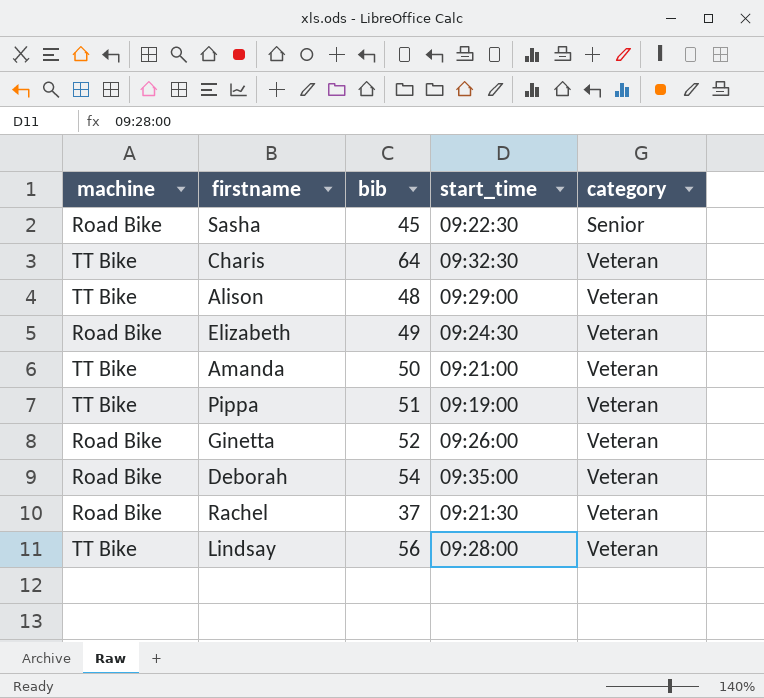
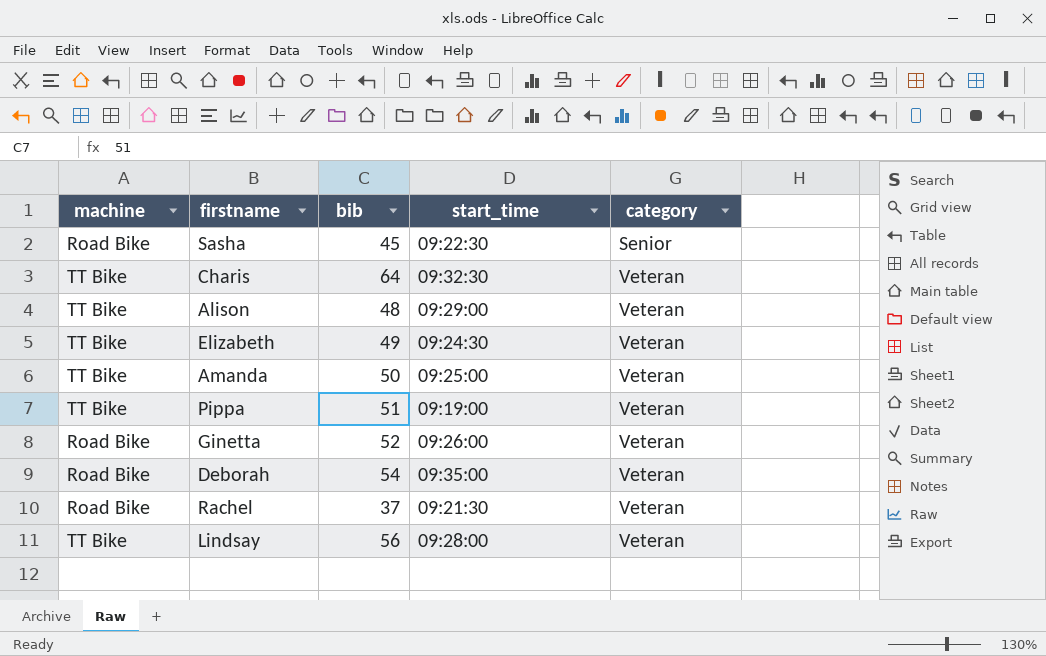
Elizabeth | machine: Road Bike -> TT Bike
Amanda | start_time: 09:21:00 -> 09:25:00

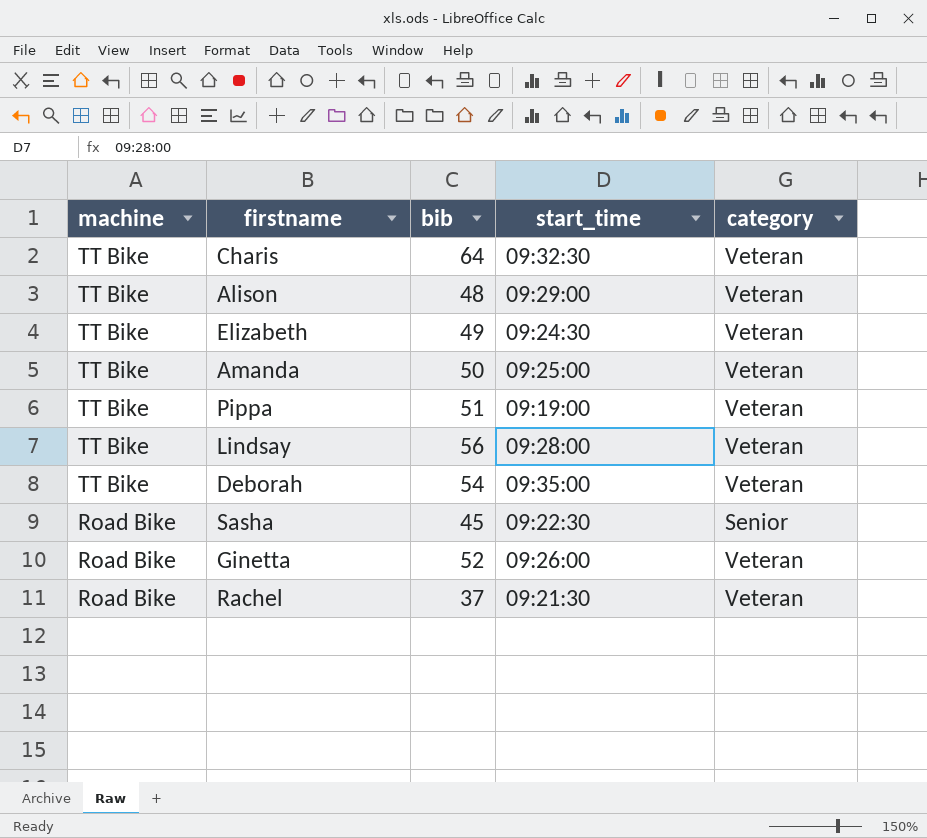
row order: category ascending -> machine descending
Deborah | machine: Road Bike -> TT Bike

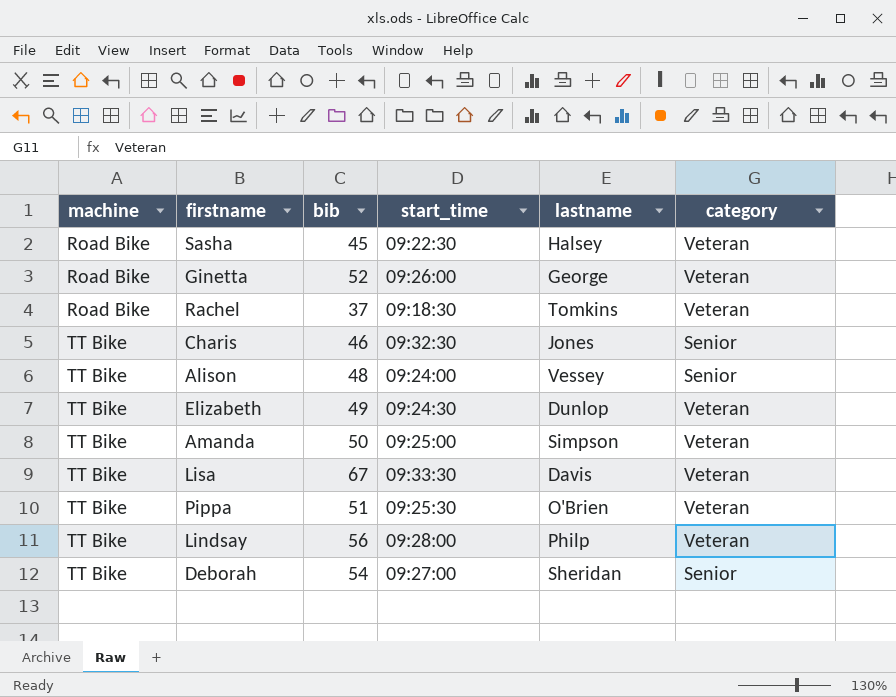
row order: machine descending -> machine ascending
column lastname | position: none -> 5
Sasha | category: Senior -> Veteran
Rachel | start_time: 09:21:30 -> 09:18:30
Charis | bib: 64 -> 46
Charis | category: Veteran -> Senior
Alison | start_time: 09:29:00 -> 09:24:00
Alison | category: Veteran -> Senior
row Lisa: none -> TT Bike | 67 | 09:33:30 | Davis | Veteran
Pippa | start_time: 09:19:00 -> 09:25:30
Deborah | start_time: 09:35:00 -> 09:27:00
Deborah | category: Veteran -> Senior

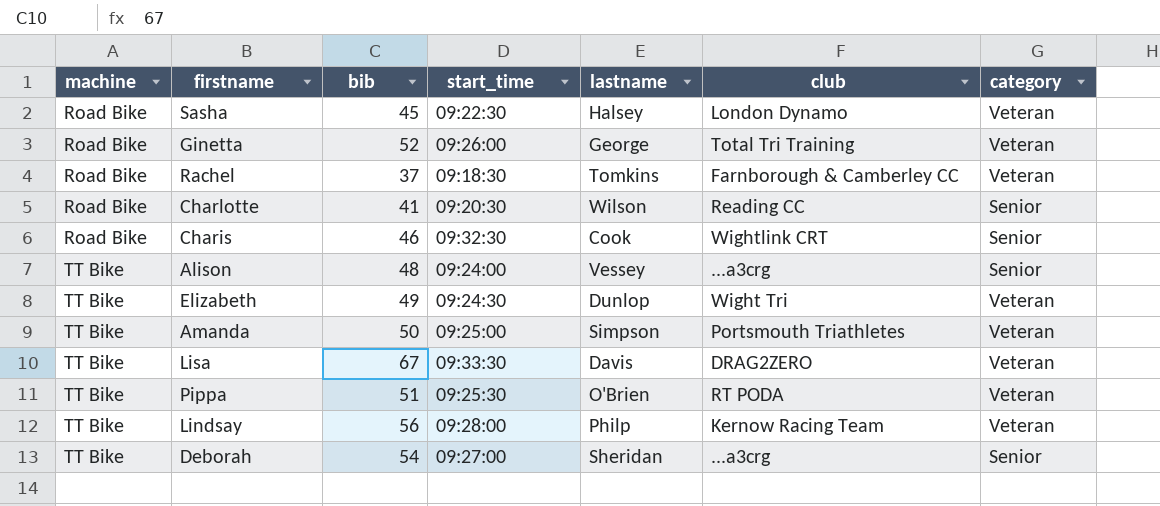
column club | position: none -> 6
row Charlotte: none -> Road Bike | 41 | 09:20:30 | Wilson | Reading CC | Senior
Charis | machine: TT Bike -> Road Bike
Charis | lastname: Jones -> Cook

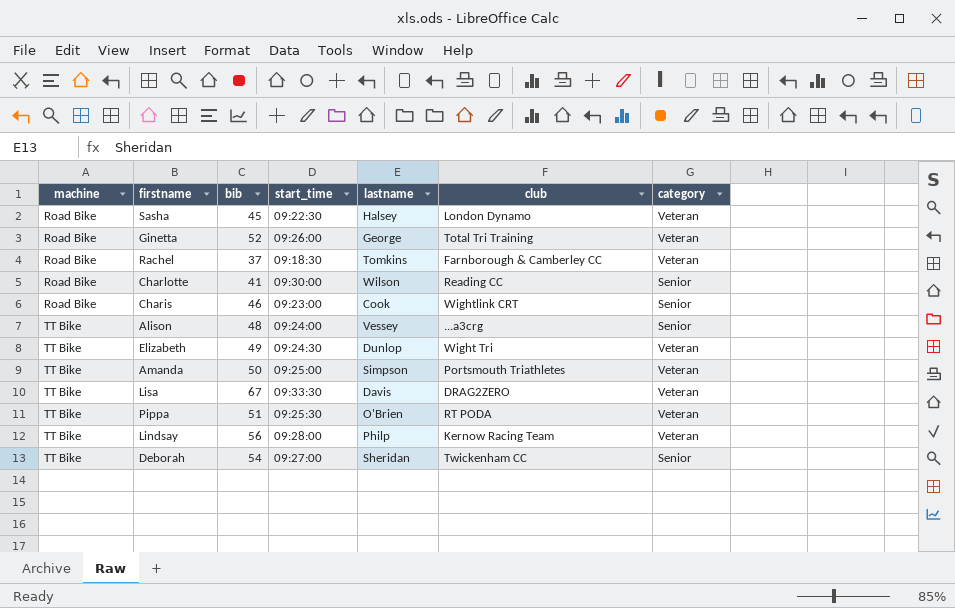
Charlotte | start_time: 09:20:30 -> 09:30:00
Charis | start_time: 09:32:30 -> 09:23:00
Deborah | club: ...a3crg -> Twickenham CC

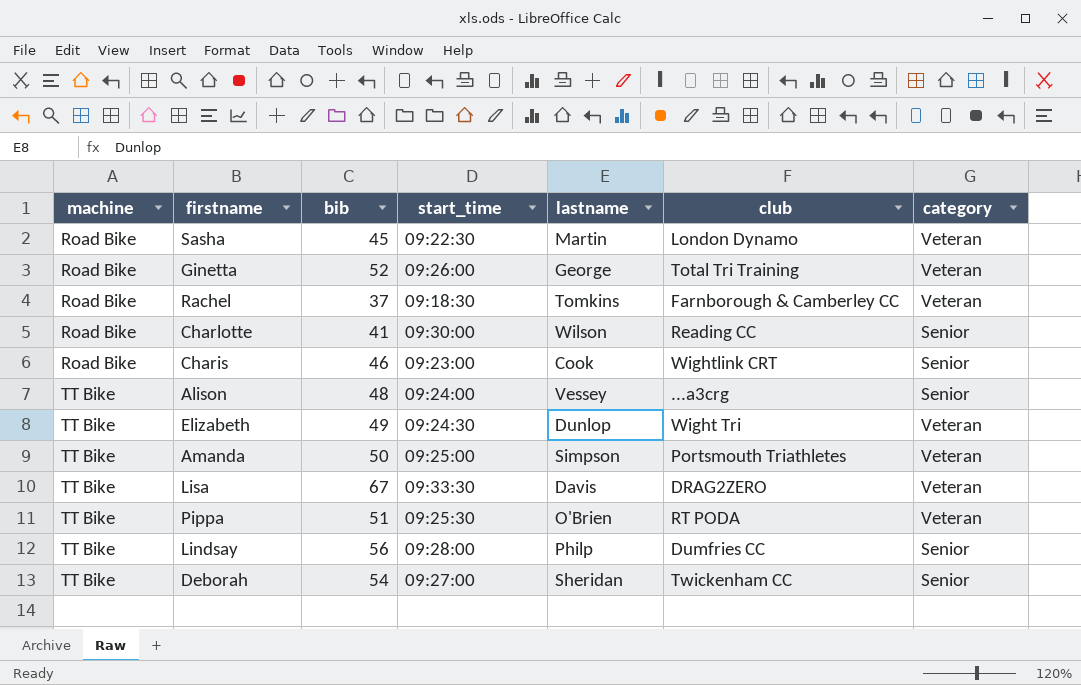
Sasha | lastname: Halsey -> Martin
Lindsay | club: Kernow Racing Team -> Dumfries CC
Lindsay | category: Veteran -> Senior

